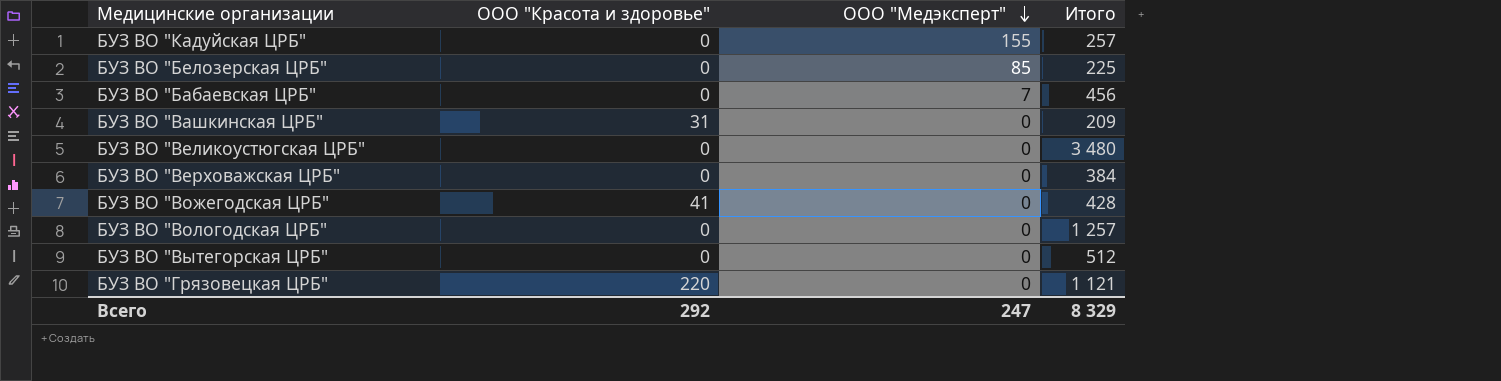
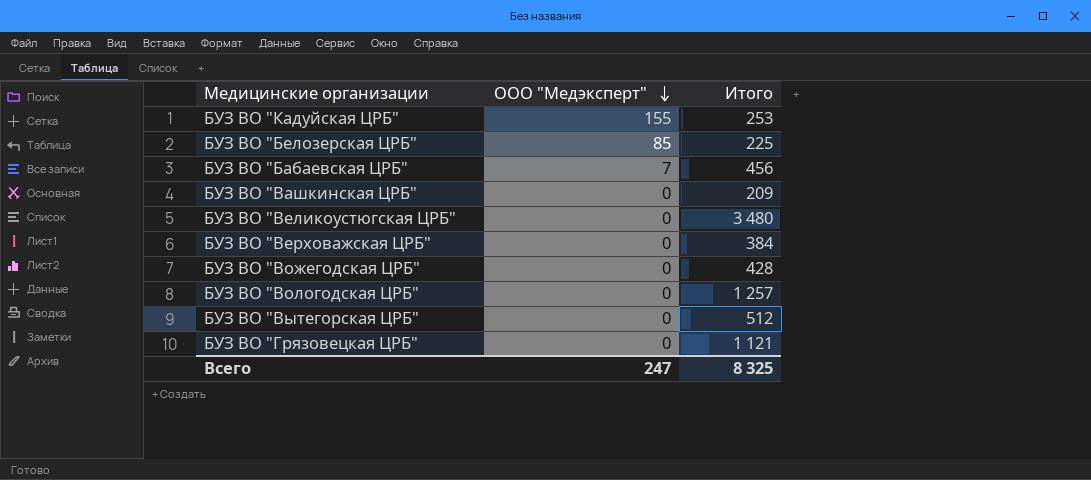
column ООО "Красота и здоровье" | position: 2 -> none
БУЗ ВО "Кадуйская ЦРБ" | Итого: 257 -> 253
Всего | Итого: 8 329 -> 8 325

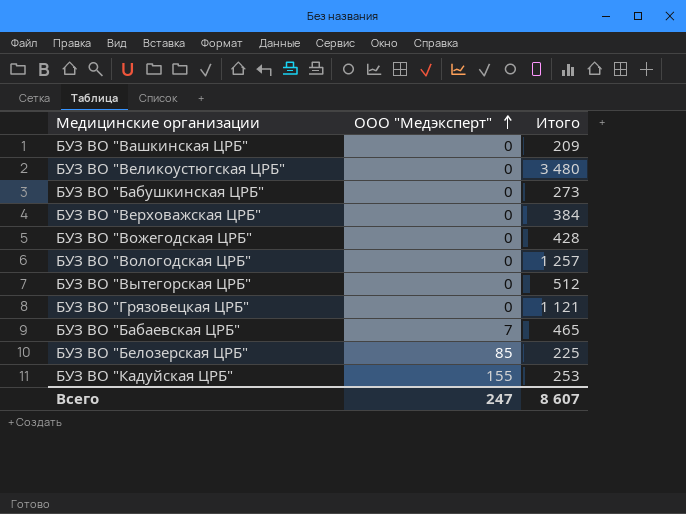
row order: ООО "Медэксперт" descending -> ООО "Медэксперт" ascending
row БУЗ ВО "Бабушкинская ЦРБ": none -> 0 | 273
БУЗ ВО "Бабаевская ЦРБ" | Итого: 456 -> 465
Всего | Итого: 8 325 -> 8 607

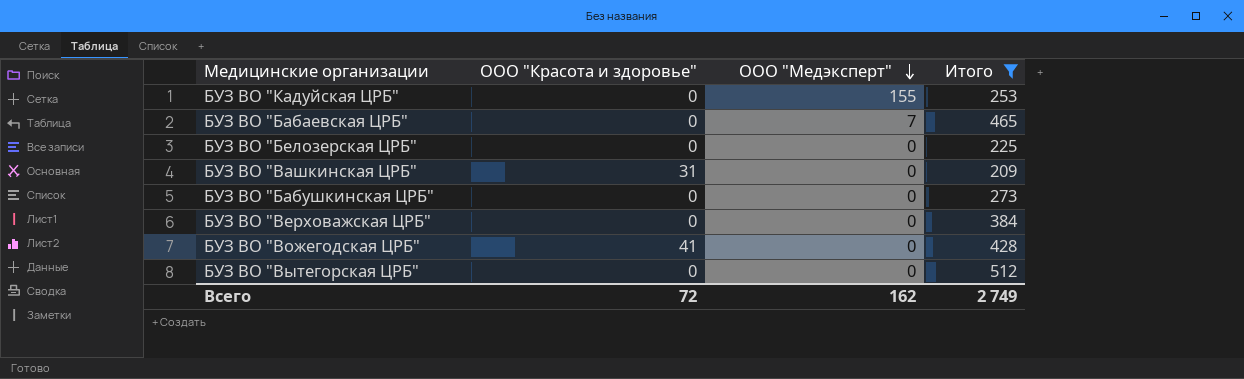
filter: none -> Итого <= 512
row order: ООО "Медэксперт" ascending -> ООО "Медэксперт" descending
column ООО "Красота и здоровье" | position: none -> 2
БУЗ ВО "Белозерская ЦРБ" | ООО "Медэксперт": 85 -> 0
Всего | ООО "Медэксперт": 247 -> 162
Всего | Итого: 8 607 -> 2 749

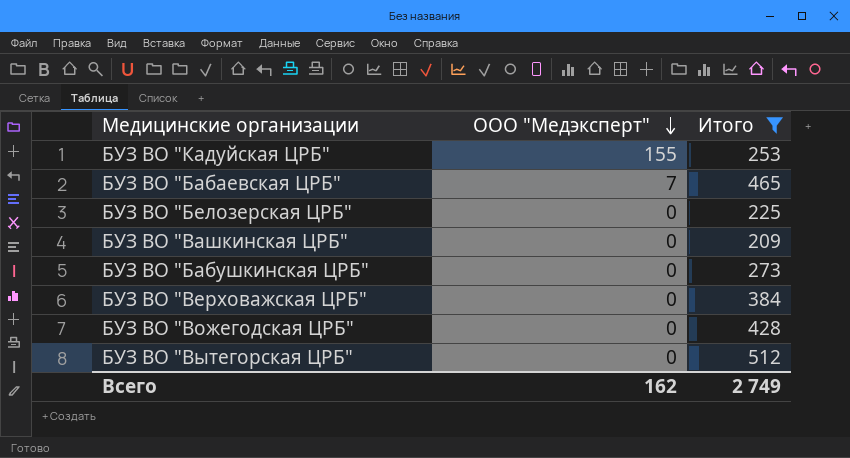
column ООО "Красота и здоровье" | position: 2 -> none

